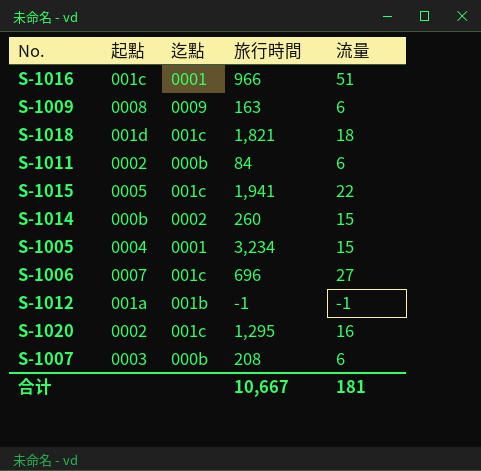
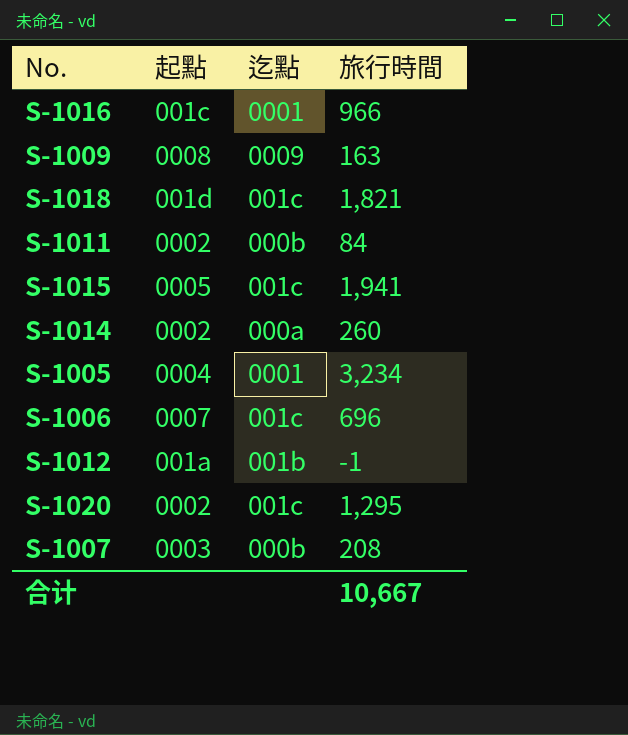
column 流量 | position: 5 -> none
S-1014 | 起點: 000b -> 0002
S-1014 | 迄點: 0002 -> 000a

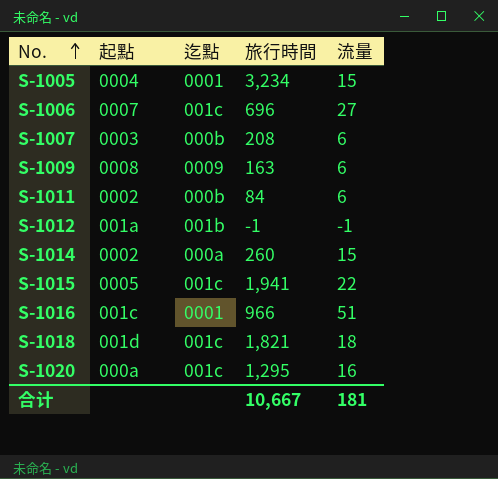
row order: none -> No. ascending
column 流量 | position: none -> 5
S-1020 | 起點: 0002 -> 000a

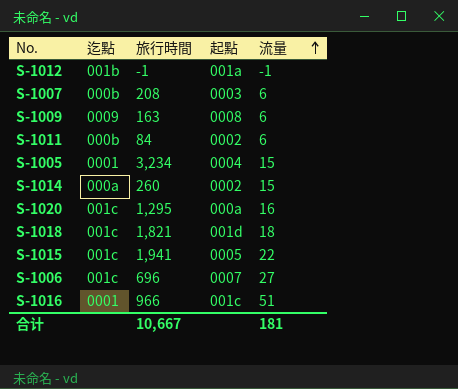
row order: No. ascending -> 流量 ascending
column 起點 | position: 2 -> 4

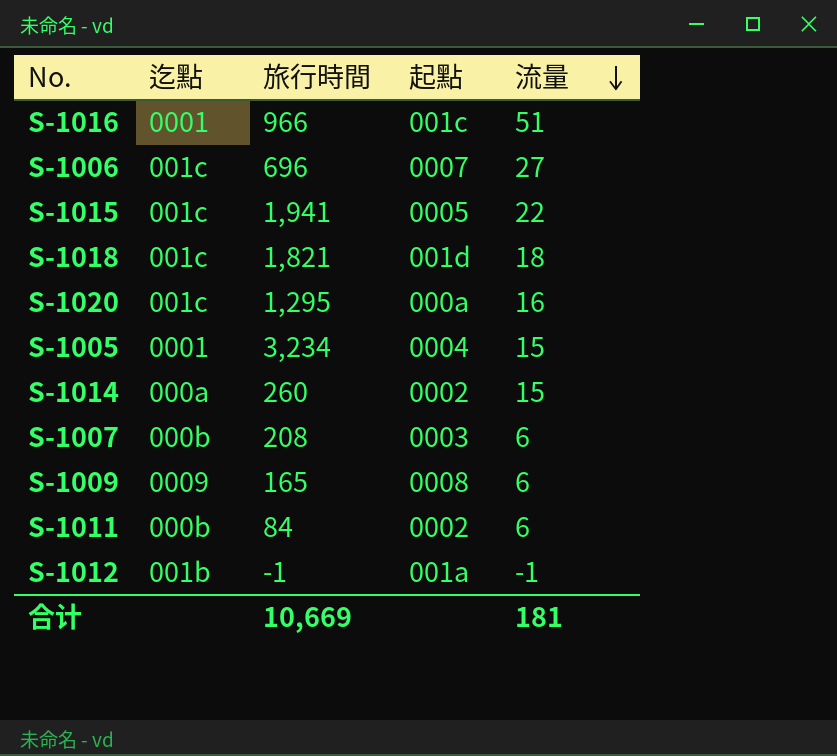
row order: 流量 ascending -> 流量 descending
S-1009 | 旅行時間: 163 -> 165
合计 | 旅行時間: 10,667 -> 10,669

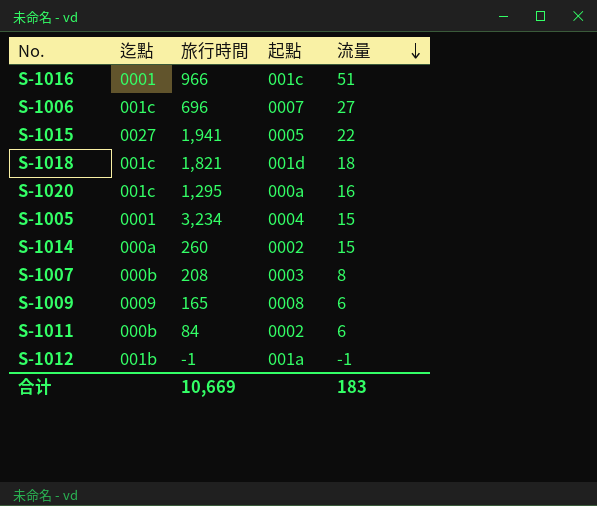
S-1015 | 迄點: 001c -> 0027
S-1007 | 流量: 6 -> 8
合计 | 流量: 181 -> 183

